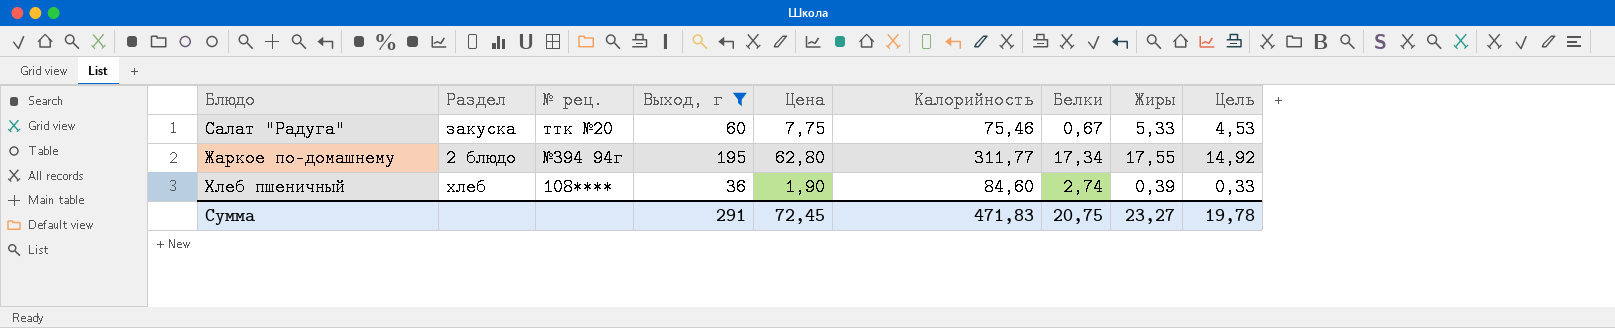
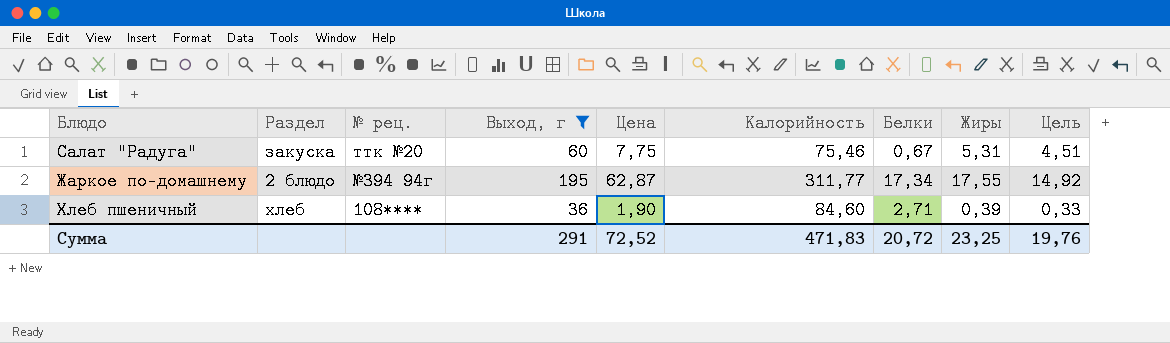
Салат "Радуга" | Жиры: 5,33 -> 5,31
Салат "Радуга" | Цель: 4,53 -> 4,51
Жаркое по-домашнему | Цена: 62,80 -> 62,87
Хлеб пшеничный | Белки: 2,74 -> 2,71
Сумма | Цена: 72,45 -> 72,52
Сумма | Белки: 20,75 -> 20,72
Сумма | Жиры: 23,27 -> 23,25
Сумма | Цель: 19,78 -> 19,76

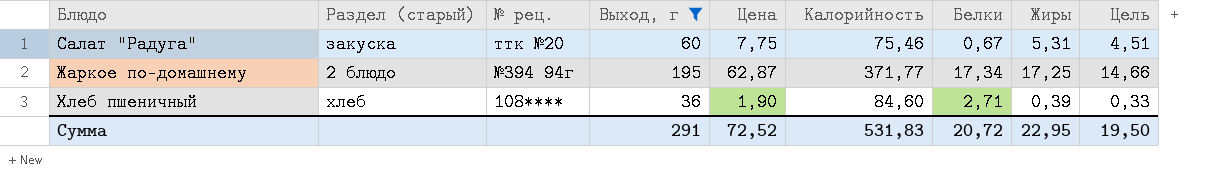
column name: Раздел -> Раздел (старый)
Жаркое по-домашнему | Калорийность: 311,77 -> 371,77
Жаркое по-домашнему | Жиры: 17,55 -> 17,25
Жаркое по-домашнему | Цель: 14,92 -> 14,66
Сумма | Калорийность: 471,83 -> 531,83
Сумма | Жиры: 23,25 -> 22,95
Сумма | Цель: 19,76 -> 19,50

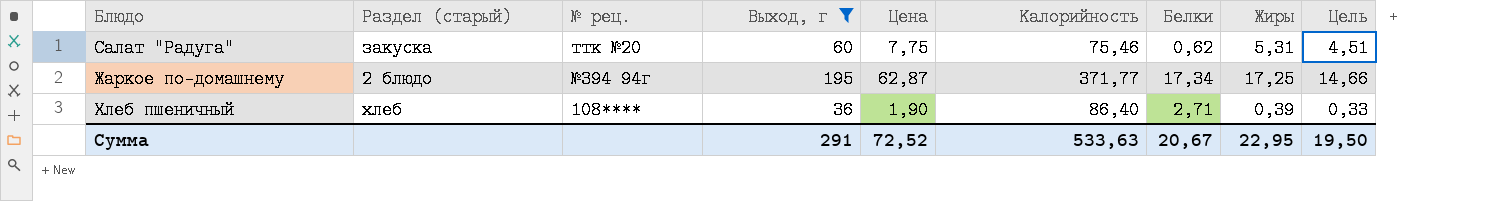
Салат "Радуга" | Белки: 0,67 -> 0,62
Хлеб пшеничный | Калорийность: 84,60 -> 86,40
Сумма | Калорийность: 531,83 -> 533,63
Сумма | Белки: 20,72 -> 20,67

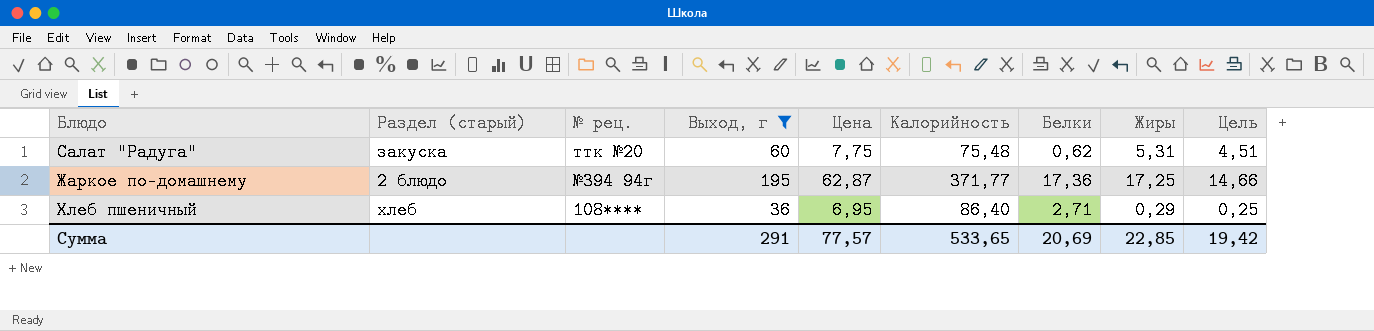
Салат "Радуга" | Калорийность: 75,46 -> 75,48
Жаркое по-домашнему | Белки: 17,34 -> 17,36
Хлеб пшеничный | Цена: 1,90 -> 6,95
Хлеб пшеничный | Жиры: 0,39 -> 0,29
Хлеб пшеничный | Цель: 0,33 -> 0,25
Сумма | Цена: 72,52 -> 77,57
Сумма | Калорийность: 533,63 -> 533,65
Сумма | Белки: 20,67 -> 20,69
Сумма | Жиры: 22,95 -> 22,85
Сумма | Цель: 19,50 -> 19,42

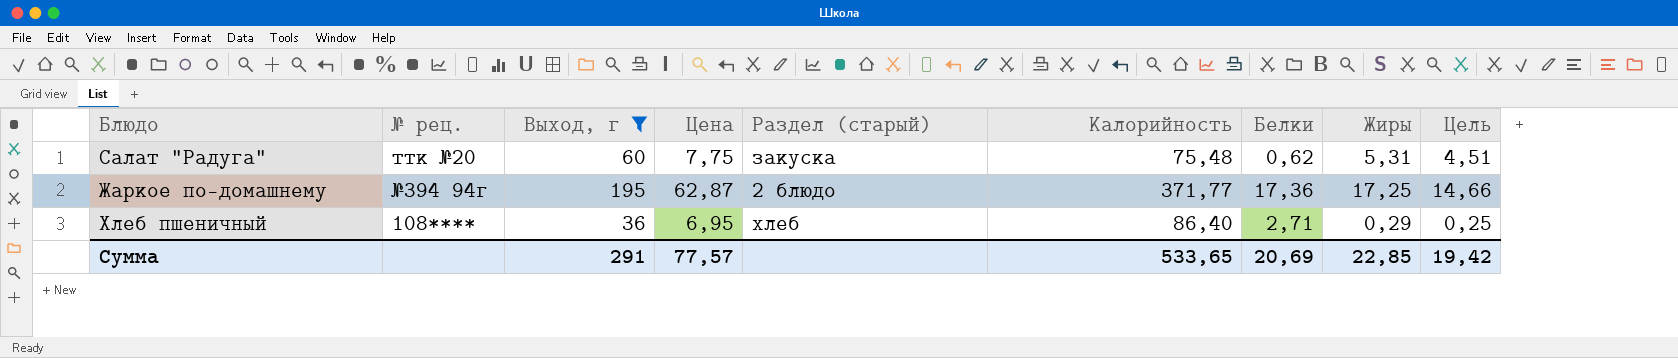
column Раздел (старый) | position: 2 -> 5

